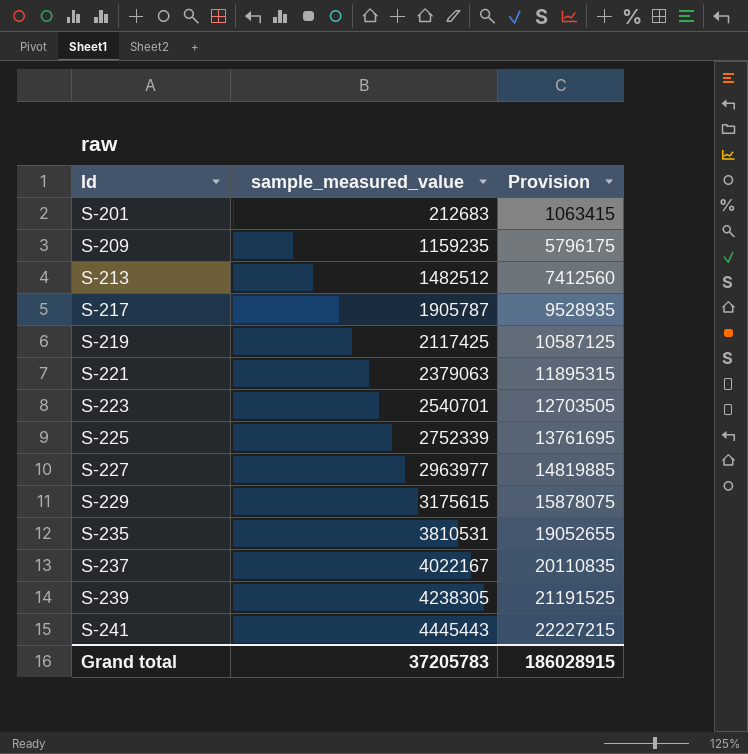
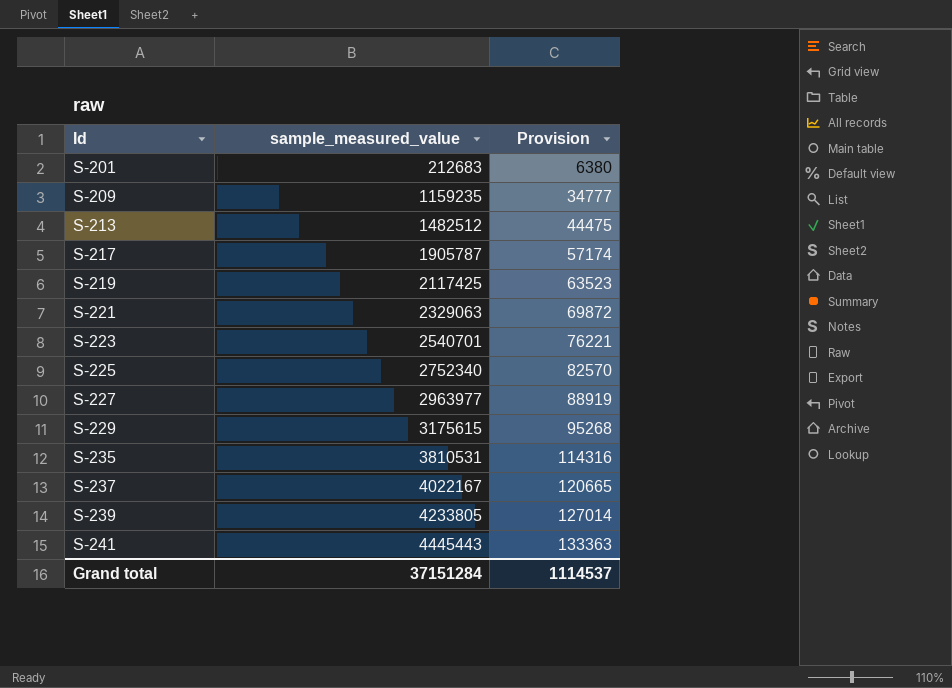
column Provision | formula: [sample_measured_value] * 5 -> [sample_measured_value] * 0.03
S-221 | sample_measured_value: 2379063 -> 2329063
S-225 | sample_measured_value: 2752339 -> 2752340
S-239 | sample_measured_value: 4238305 -> 4233805
Grand total | sample_measured_value: 37205783 -> 37151284
Grand total | Provision: 186028915 -> 1114537

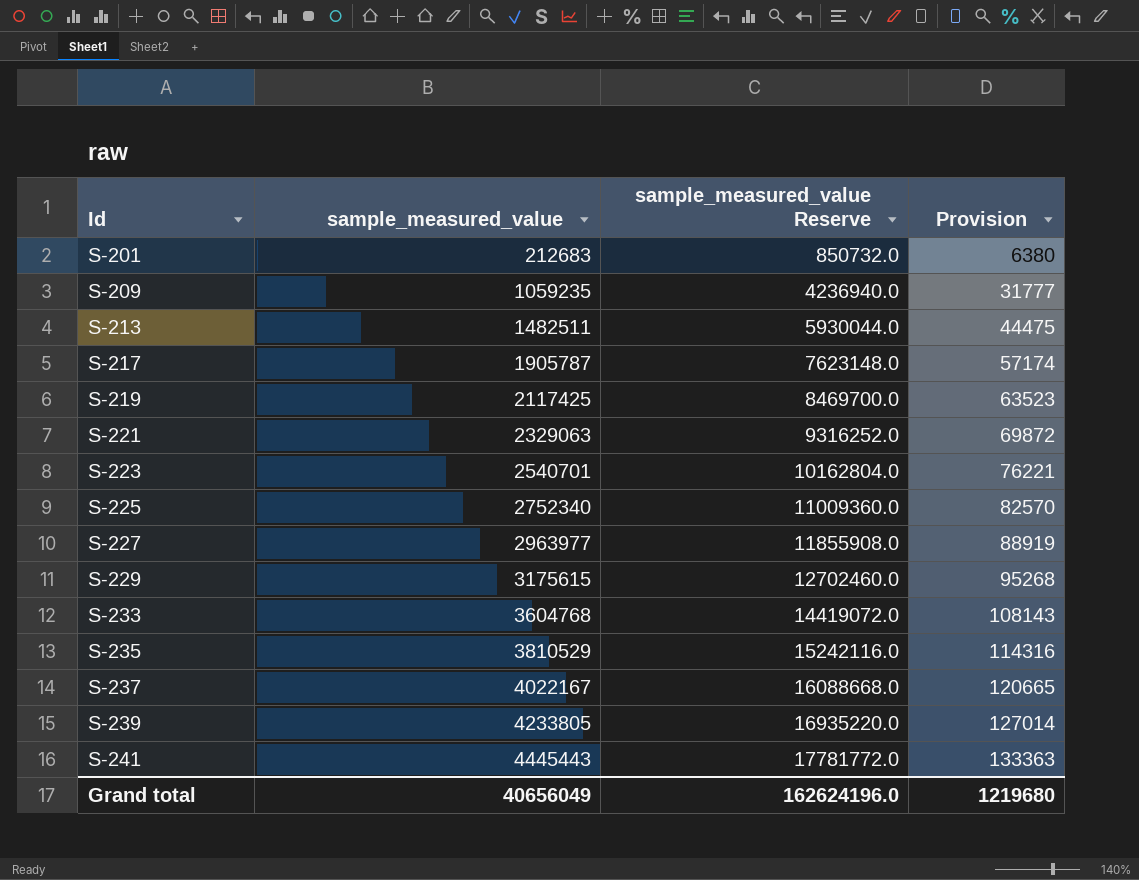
column sample_measured_value Reserve | formula: none -> [sample_measured_value] * 4
S-209 | sample_measured_value: 1159235 -> 1059235
S-209 | Provision: 34777 -> 31777
S-213 | sample_measured_value: 1482512 -> 1482511
row S-233: none -> 3604768 | 14419072.0 | 108143
S-235 | sample_measured_value: 3810531 -> 3810529
Grand total | sample_measured_value: 37151284 -> 40656049
Grand total | Provision: 1114537 -> 1219680

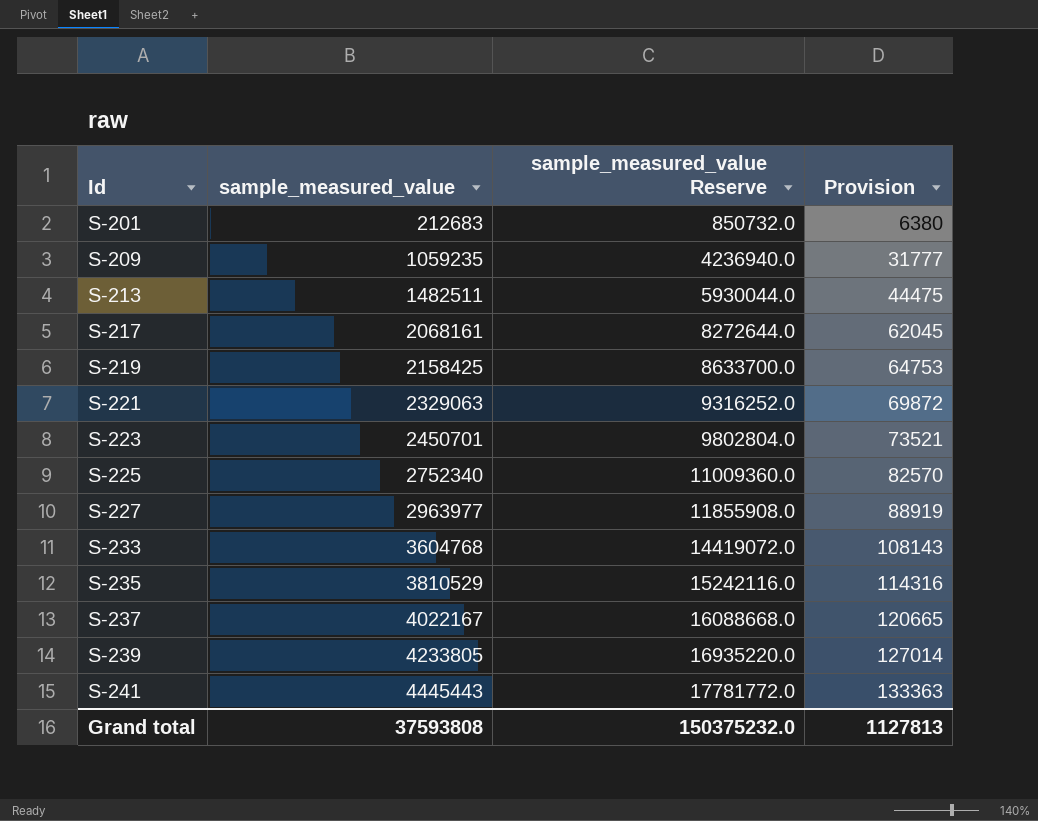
row S-229: 3175615 | 12702460.0 | 95268 -> none
S-217 | sample_measured_value: 1905787 -> 2068161
S-217 | sample_measured_value Reserve: 7623148.0 -> 8272644.0
S-217 | Provision: 57174 -> 62045
S-219 | sample_measured_value: 2117425 -> 2158425
S-219 | sample_measured_value Reserve: 8469700.0 -> 8633700.0
S-219 | Provision: 63523 -> 64753
S-223 | sample_measured_value: 2540701 -> 2450701
S-223 | sample_measured_value Reserve: 10162804.0 -> 9802804.0
S-223 | Provision: 76221 -> 73521
Grand total | sample_measured_value: 40656049 -> 37593808
Grand total | sample_measured_value Reserve: 162624196.0 -> 150375232.0
Grand total | Provision: 1219680 -> 1127813

